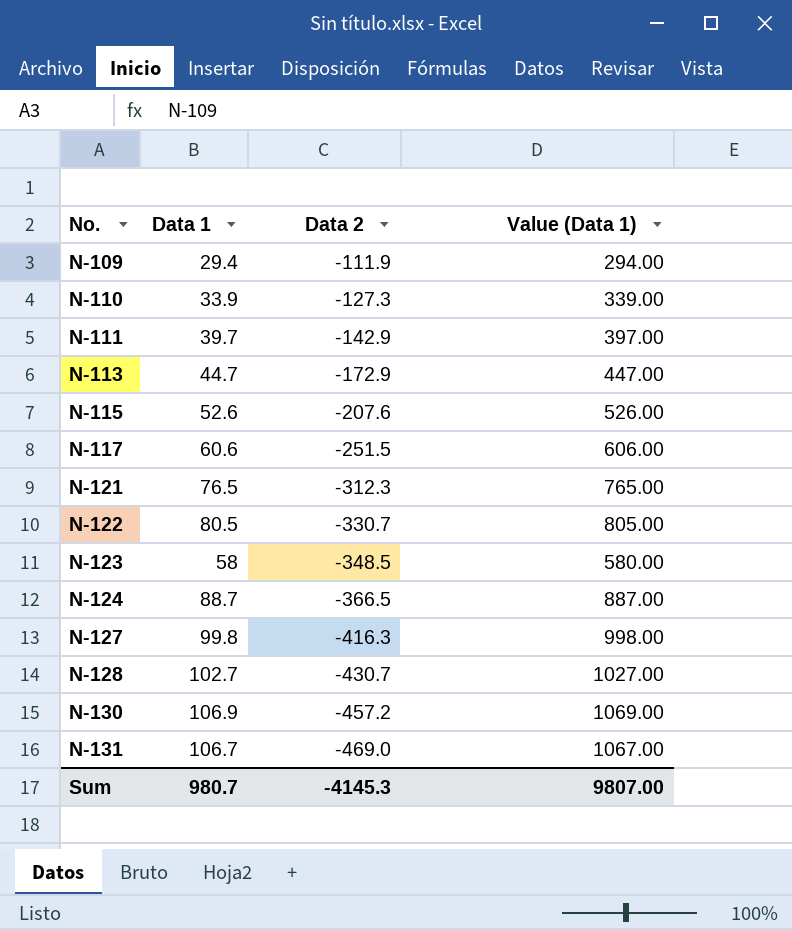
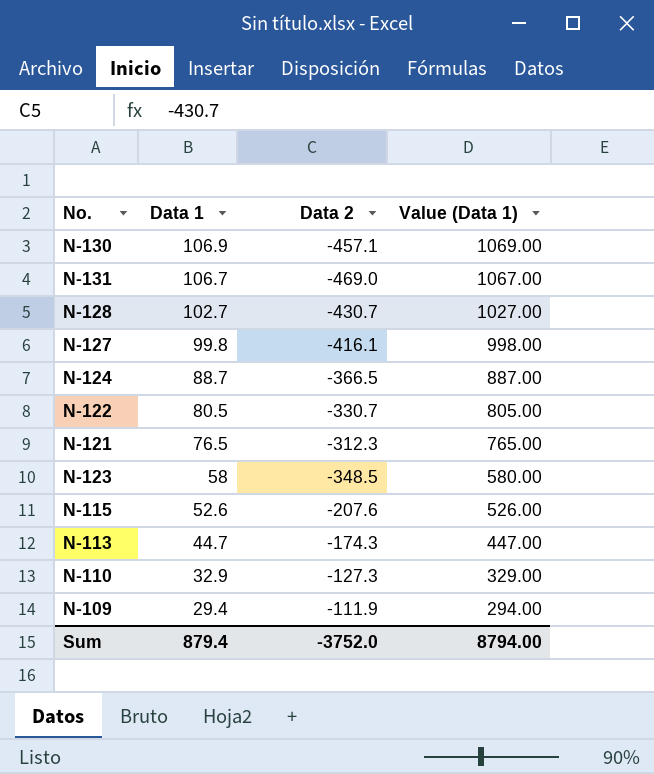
row order: No. ascending -> Data 1 descending
row N-111: 39.7 | -142.9 | 397.00 -> none
row N-117: 60.6 | -251.5 | 606.00 -> none
N-130 | Data 2: -457.2 -> -457.1
N-127 | Data 2: -416.3 -> -416.1
N-113 | Data 2: -172.9 -> -174.3
N-110 | Data 1: 33.9 -> 32.9
N-110 | Value (Data 1): 339.00 -> 329.00
Sum | Data 1: 980.7 -> 879.4
Sum | Data 2: -4145.3 -> -3752.0
Sum | Value (Data 1): 9807.00 -> 8794.00

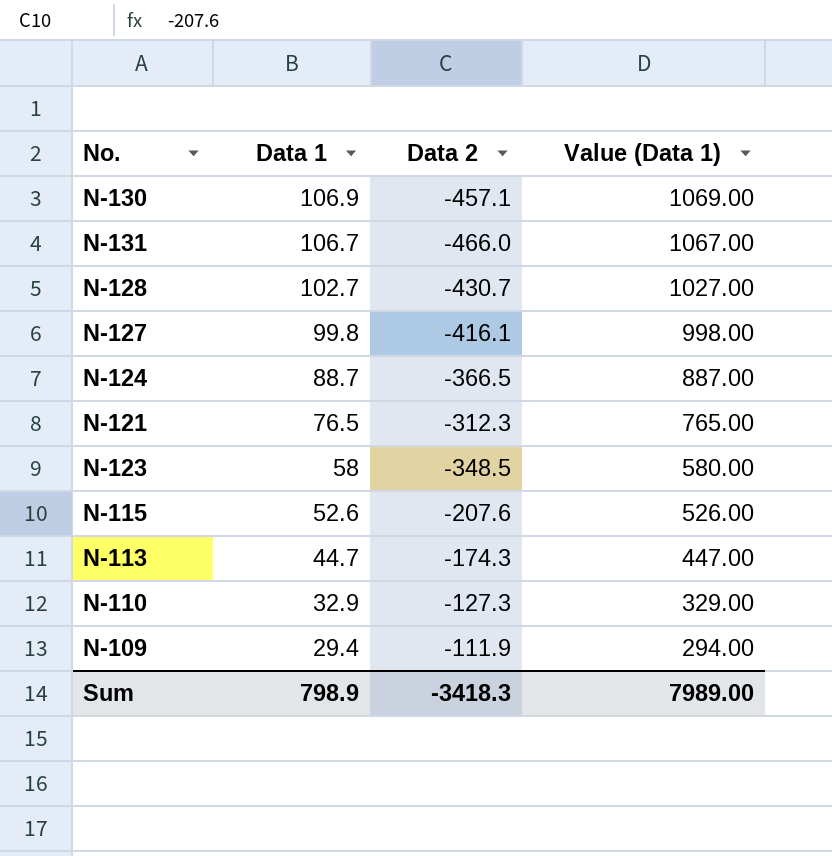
row N-122: 80.5 | -330.7 | 805.00 -> none
N-131 | Data 2: -469.0 -> -466.0
Sum | Data 1: 879.4 -> 798.9
Sum | Data 2: -3752.0 -> -3418.3
Sum | Value (Data 1): 8794.00 -> 7989.00

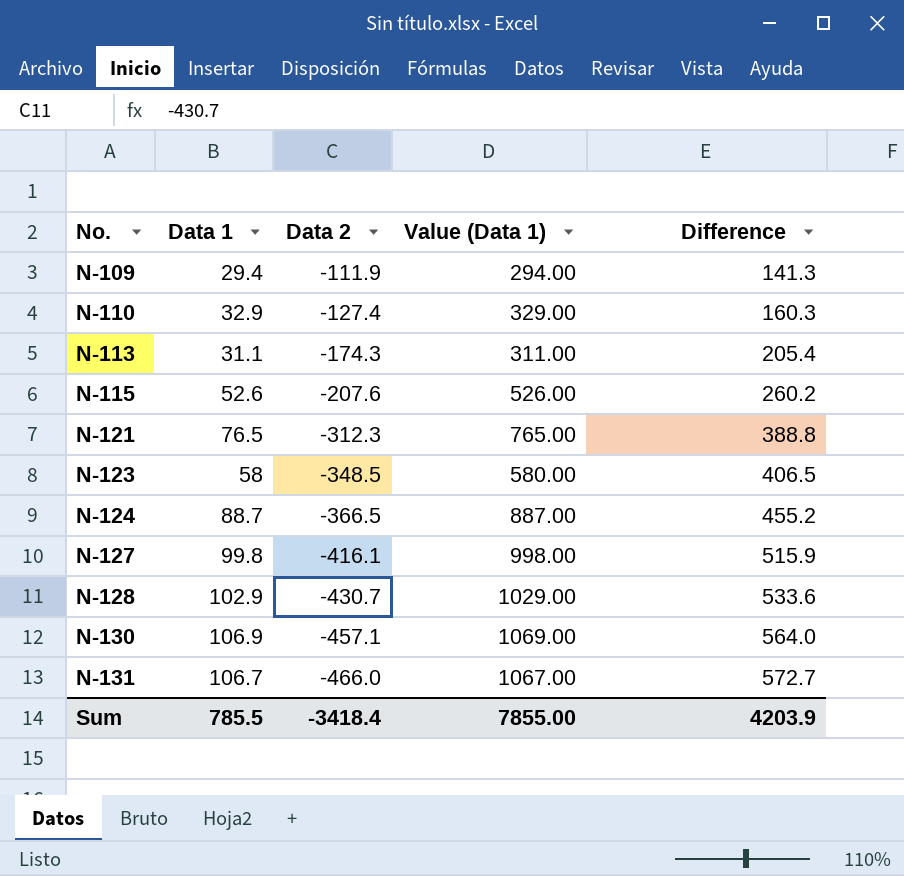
row order: Data 1 descending -> No. ascending
column Difference | formula: none -> [Data 1] - [Data 2]
N-110 | Data 2: -127.3 -> -127.4
N-113 | Data 1: 44.7 -> 31.1
N-113 | Value (Data 1): 447.00 -> 311.00
N-128 | Data 1: 102.7 -> 102.9
N-128 | Value (Data 1): 1027.00 -> 1029.00
Sum | Data 1: 798.9 -> 785.5
Sum | Data 2: -3418.3 -> -3418.4
Sum | Value (Data 1): 7989.00 -> 7855.00

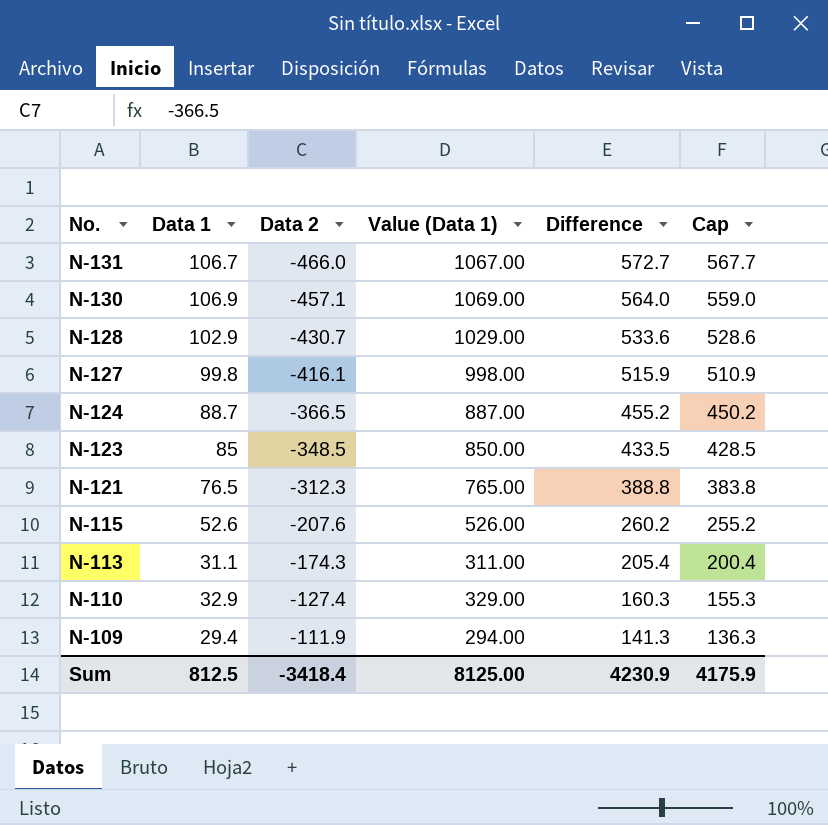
row order: No. ascending -> No. descending
column Cap | formula: none -> [Difference] - 5
N-123 | Data 1: 58 -> 85
N-123 | Value (Data 1): 580.00 -> 850.00
N-123 | Difference: 406.5 -> 433.5
Sum | Data 1: 785.5 -> 812.5
Sum | Value (Data 1): 7855.00 -> 8125.00
Sum | Difference: 4203.9 -> 4230.9

